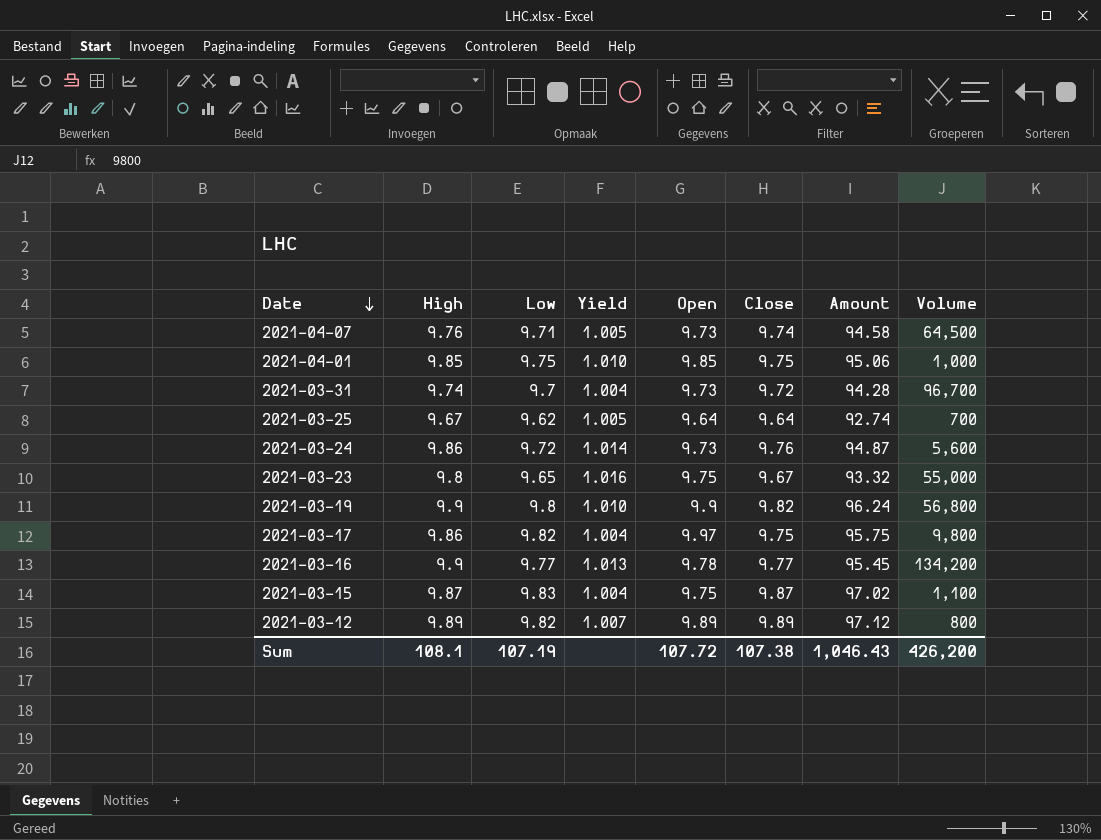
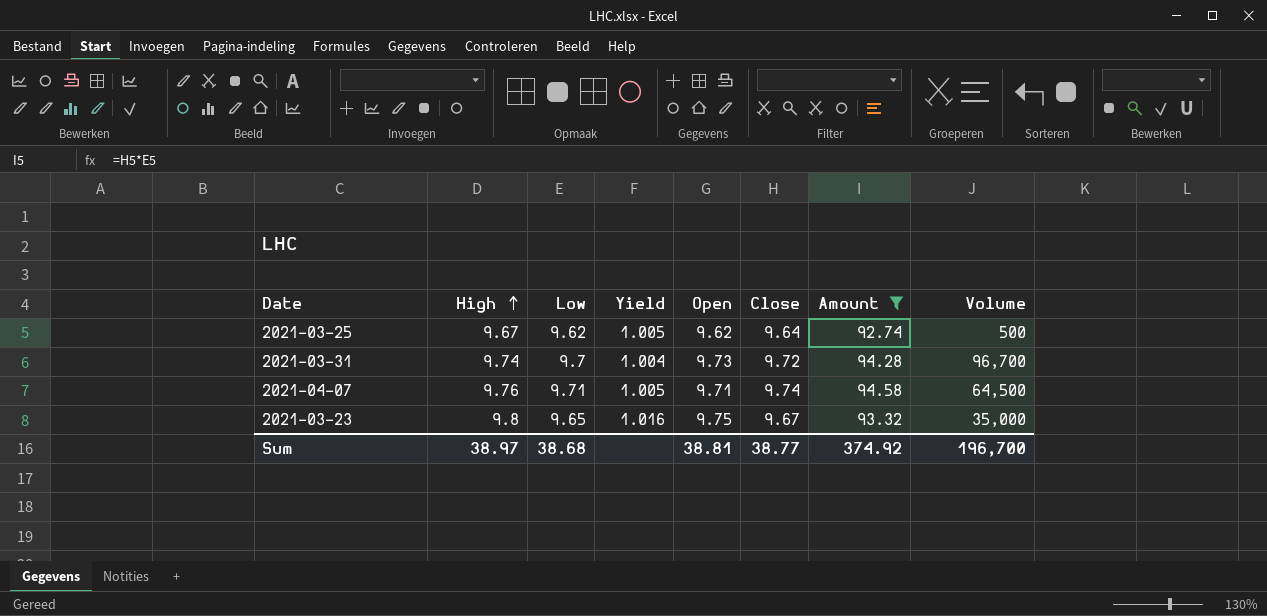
filter: none -> Amount <= 94.58
row order: Date descending -> High ascending
2021-03-25 | Open: 9.64 -> 9.62
2021-03-25 | Volume: 700 -> 500
2021-04-07 | Open: 9.73 -> 9.71
2021-03-23 | Volume: 55,000 -> 35,000
Sum | High: 108.1 -> 38.97
Sum | Low: 107.19 -> 38.68
Sum | Open: 107.72 -> 38.81
Sum | Close: 107.38 -> 38.77
Sum | Amount: 1,046.43 -> 374.92
Sum | Volume: 426,200 -> 196,700

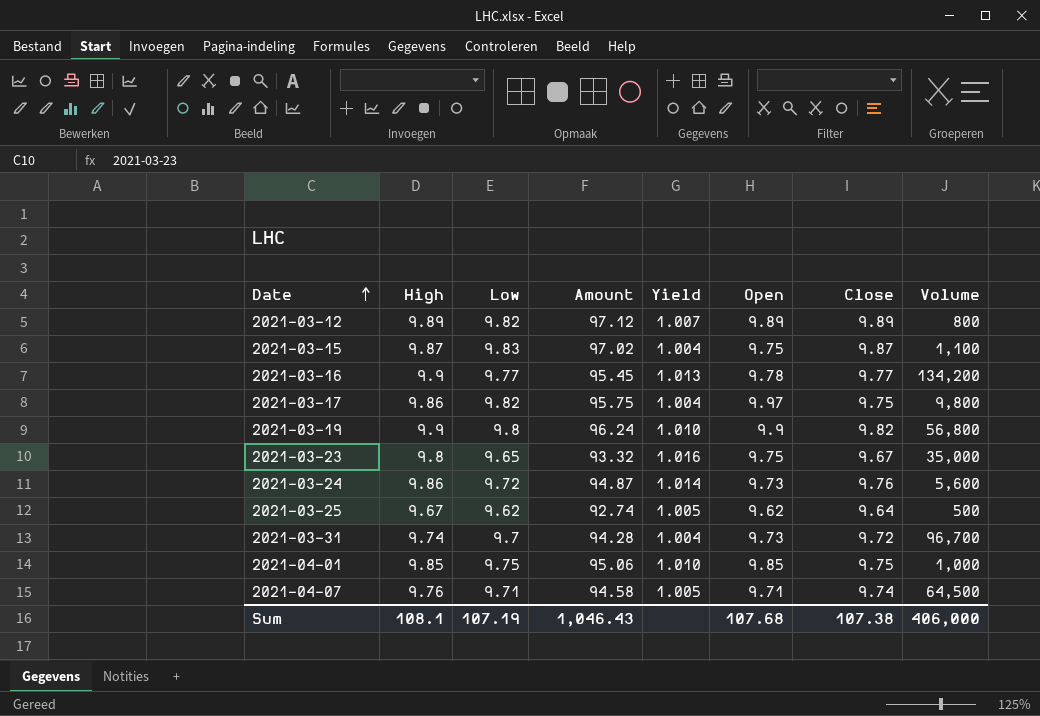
filter: Amount <= 94.58 -> none
row order: High ascending -> Date ascending
column Amount | position: 7 -> 4
Sum | High: 38.97 -> 108.1
Sum | Low: 38.68 -> 107.19
Sum | Amount: 374.92 -> 1,046.43
Sum | Open: 38.81 -> 107.68
Sum | Close: 38.77 -> 107.38
Sum | Volume: 196,700 -> 406,000

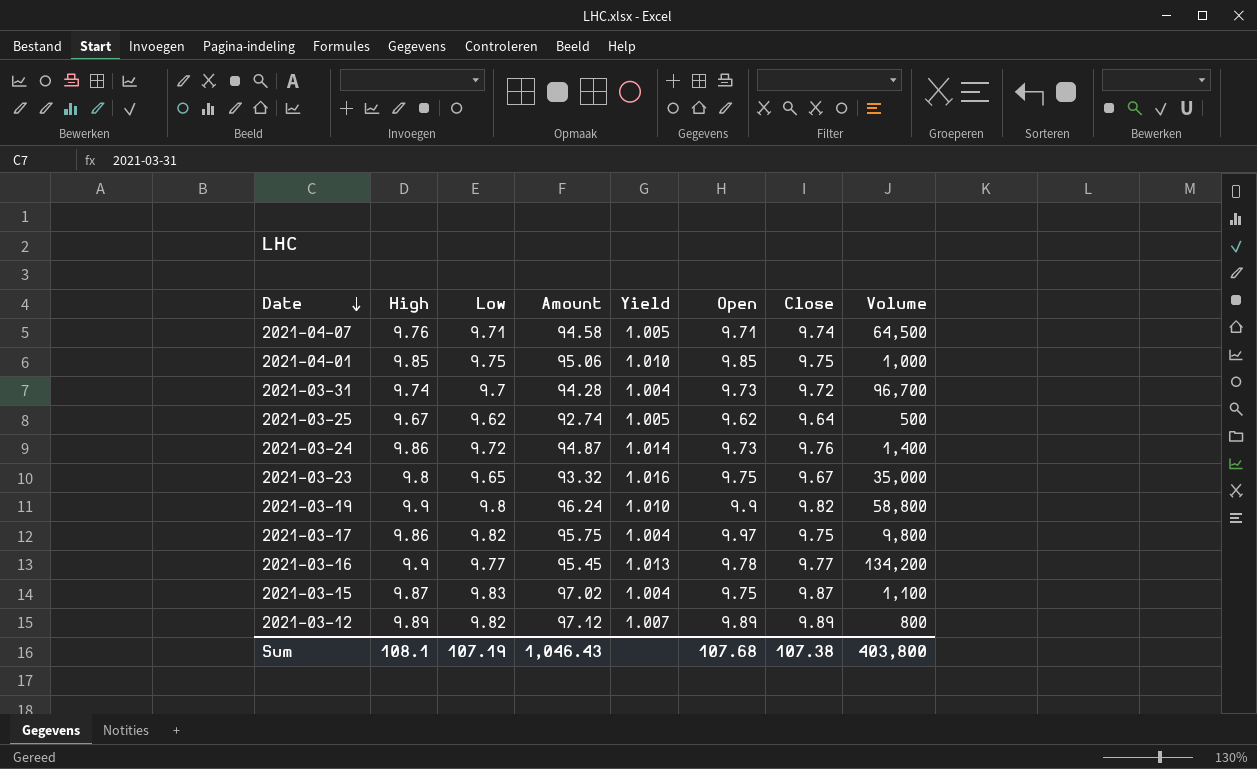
row order: Date ascending -> Date descending
2021-03-24 | Volume: 5,600 -> 1,400
2021-03-19 | Volume: 56,800 -> 58,800
Sum | Volume: 406,000 -> 403,800

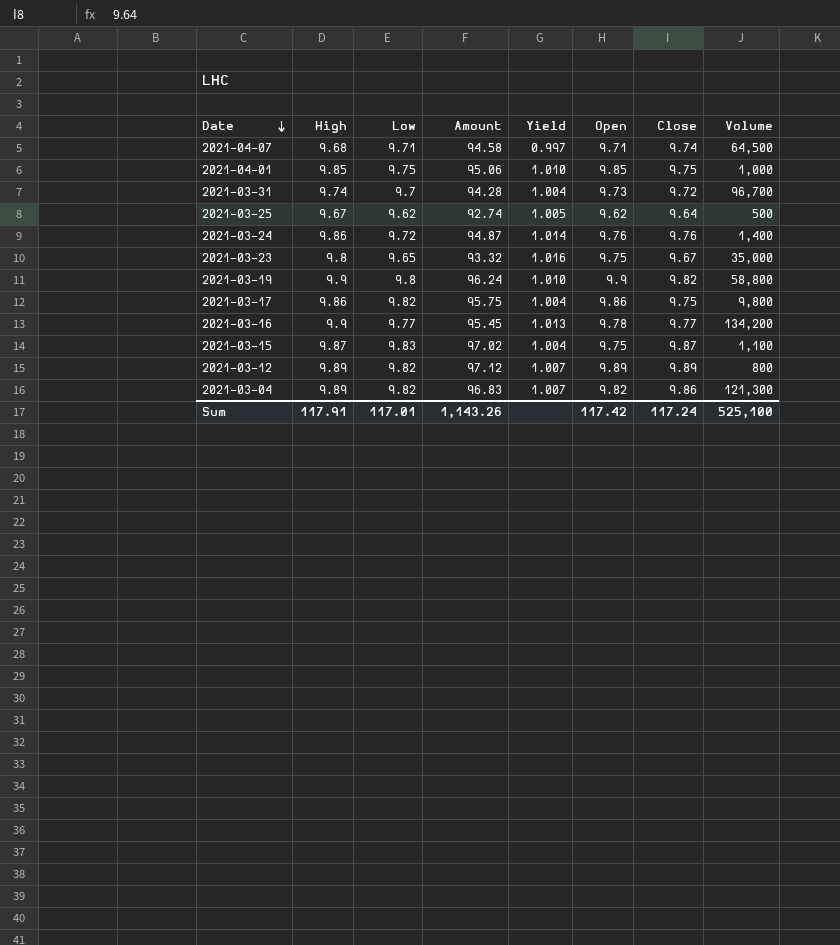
2021-04-07 | High: 9.76 -> 9.68
2021-04-07 | Yield: 1.005 -> 0.997
2021-03-24 | Open: 9.73 -> 9.76
2021-03-17 | Open: 9.97 -> 9.86
row 2021-03-04: none -> 9.89 | 9.82 | 96.83 | 1.007 | 9.82 | 9.86 | 121,300
Sum | High: 108.1 -> 117.91
Sum | Low: 107.19 -> 117.01
Sum | Amount: 1,046.43 -> 1,143.26
Sum | Open: 107.68 -> 117.42
Sum | Close: 107.38 -> 117.24
Sum | Volume: 403,800 -> 525,100

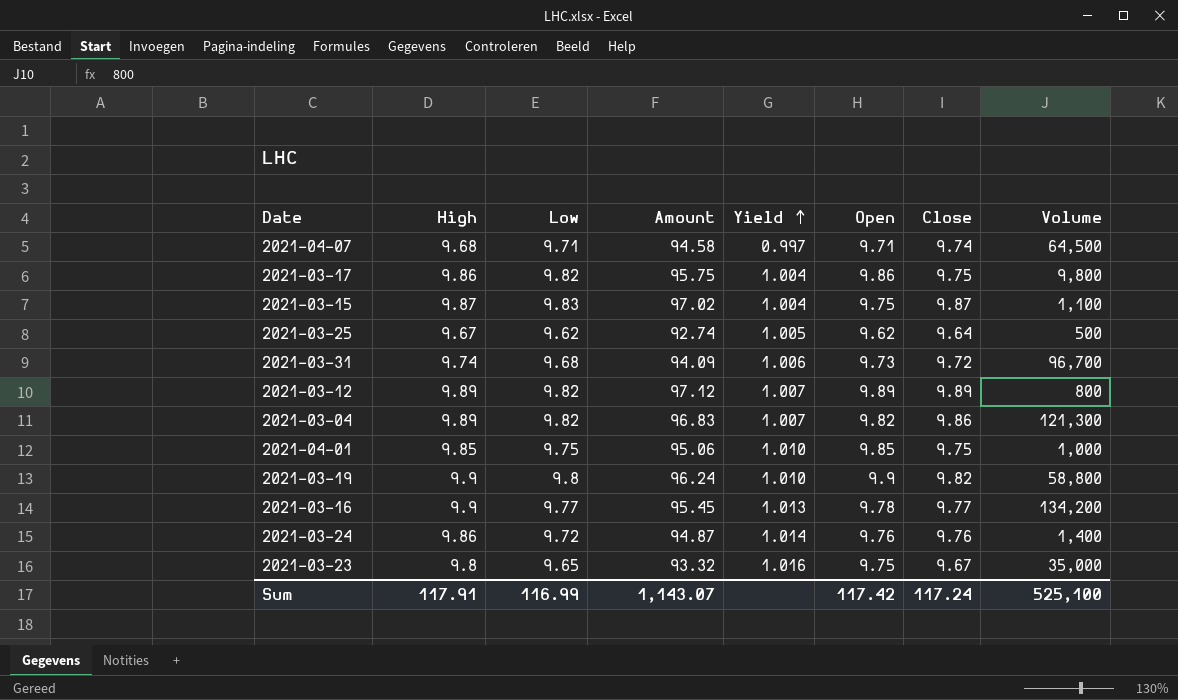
row order: Date descending -> Yield ascending
2021-03-31 | Low: 9.7 -> 9.68
2021-03-31 | Amount: 94.28 -> 94.09
2021-03-31 | Yield: 1.004 -> 1.006
Sum | Low: 117.01 -> 116.99
Sum | Amount: 1,143.26 -> 1,143.07

